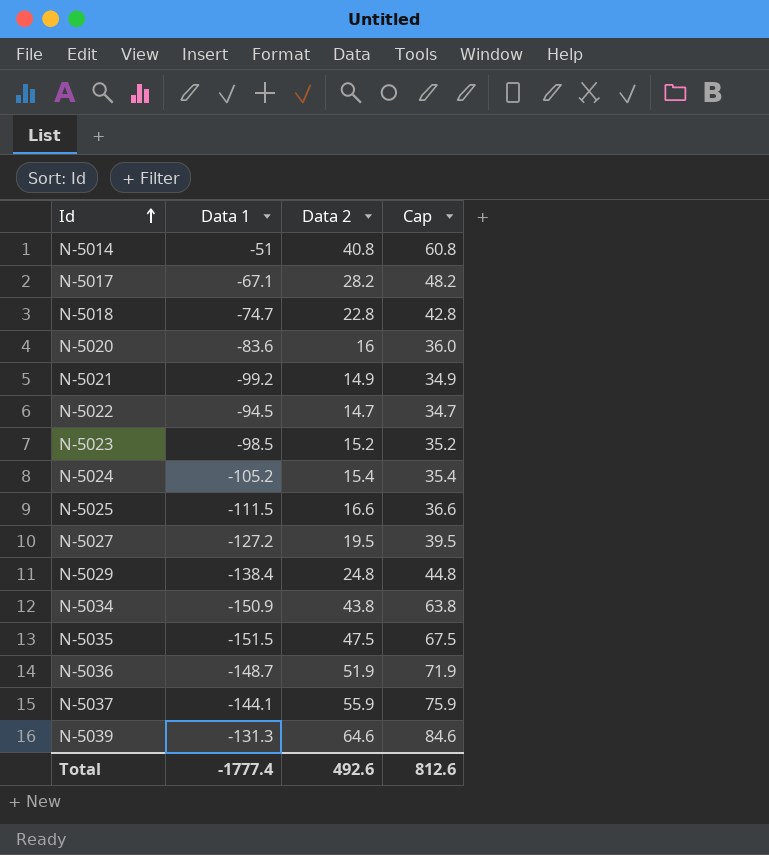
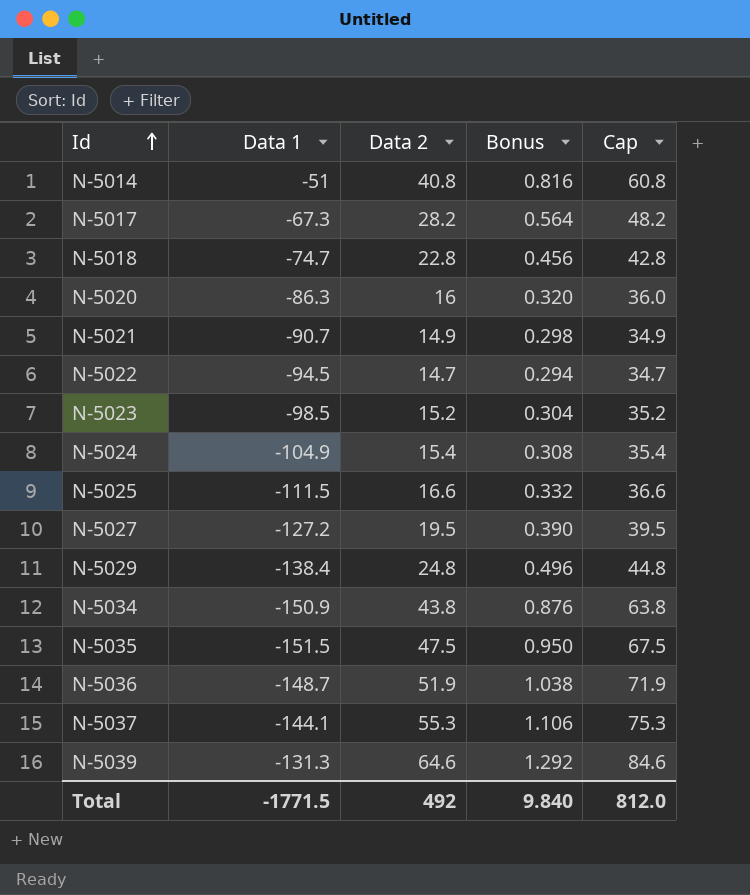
column Bonus | formula: none -> [Data 2] * 0.02
N-5017 | Data 1: -67.1 -> -67.3
N-5020 | Data 1: -83.6 -> -86.3
N-5021 | Data 1: -99.2 -> -90.7
N-5024 | Data 1: -105.2 -> -104.9
N-5037 | Data 2: 55.9 -> 55.3
N-5037 | Cap: 75.9 -> 75.3
Total | Data 1: -1777.4 -> -1771.5
Total | Data 2: 492.6 -> 492
Total | Cap: 812.6 -> 812.0

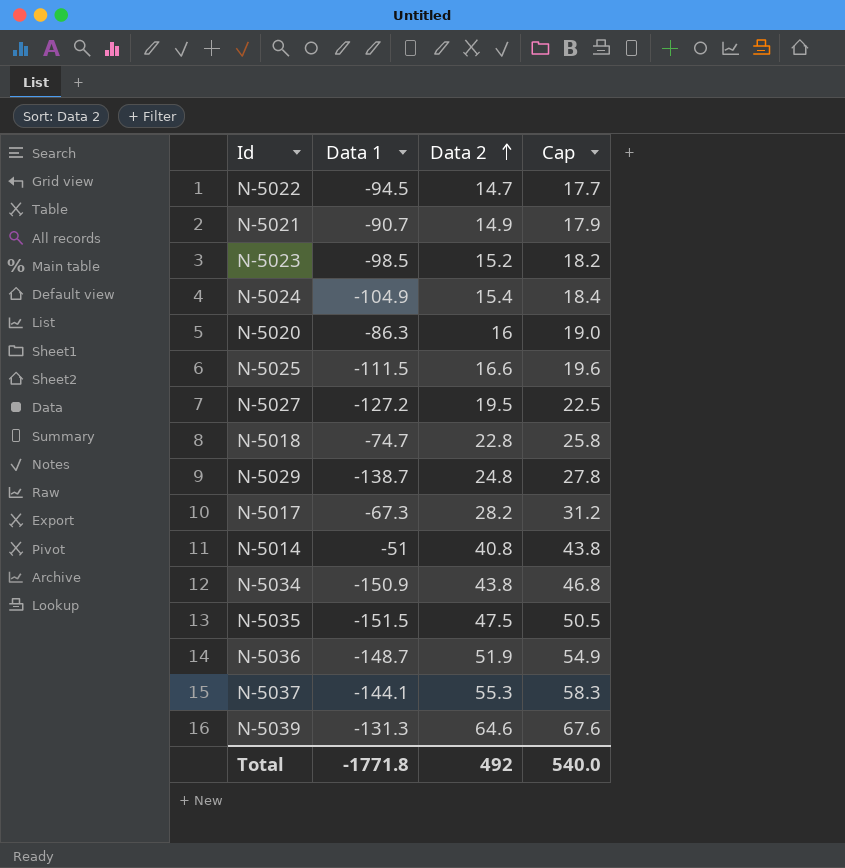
row order: Id ascending -> Data 2 ascending
column Bonus | formula: [Data 2] * 0.02 -> none
column Cap | formula: [Data 2] + 20 -> [Data 2] + 3
N-5029 | Data 1: -138.4 -> -138.7
Total | Data 1: -1771.5 -> -1771.8
Total | Cap: 812.0 -> 540.0

